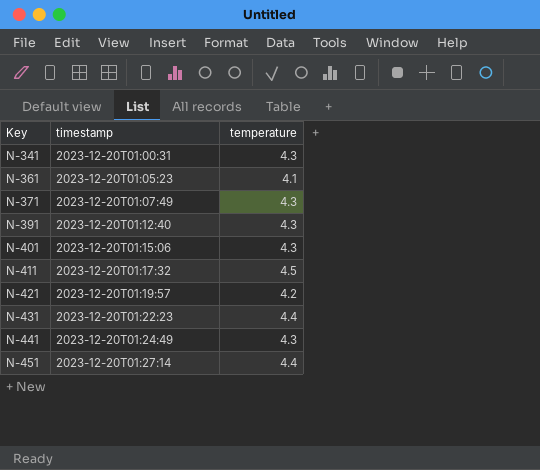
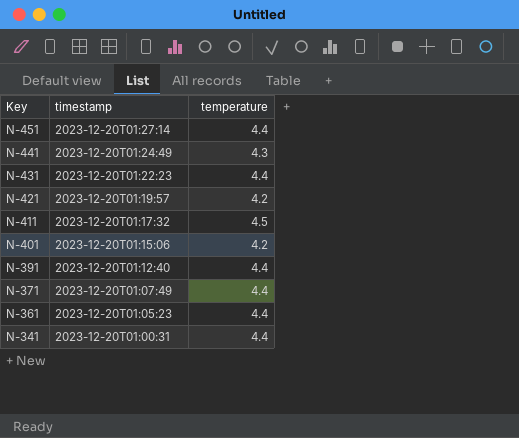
row order: Key ascending -> Key descending
N-401 | temperature: 4.3 -> 4.2
N-391 | temperature: 4.3 -> 4.4
N-371 | temperature: 4.3 -> 4.4
N-361 | temperature: 4.1 -> 4.4
N-341 | temperature: 4.3 -> 4.4

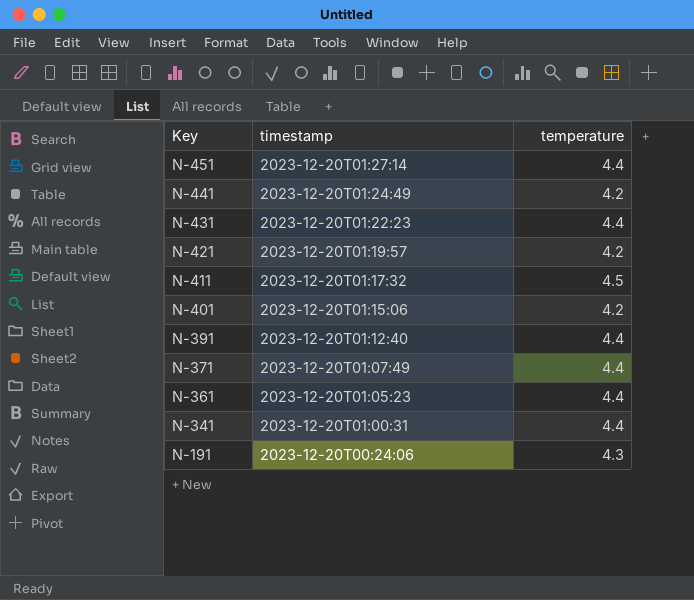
N-441 | temperature: 4.3 -> 4.2
row N-191: none -> 2023-12-20T00:24:06 | 4.3

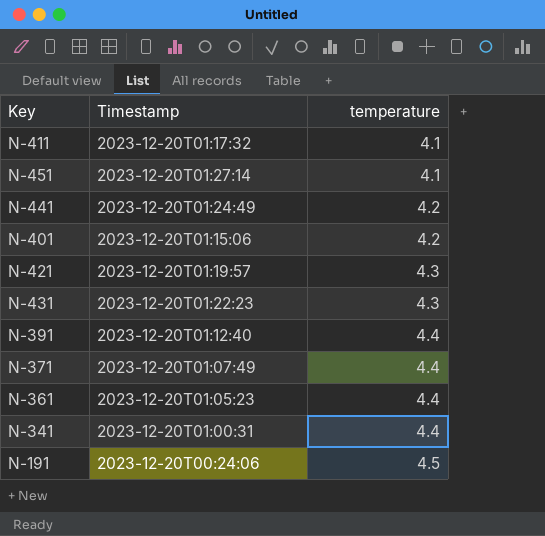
row order: Key descending -> temperature ascending
column name: timestamp -> Timestamp
N-411 | temperature: 4.5 -> 4.1
N-451 | temperature: 4.4 -> 4.1
N-421 | temperature: 4.2 -> 4.3
N-431 | temperature: 4.4 -> 4.3
N-191 | temperature: 4.3 -> 4.5

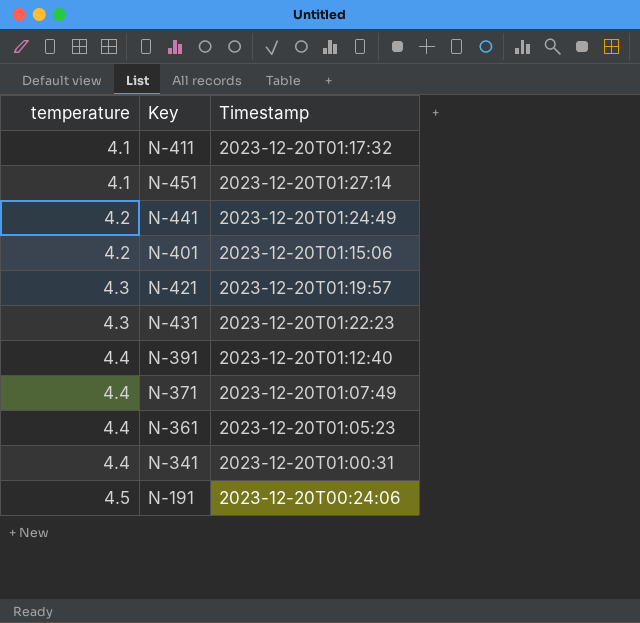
column temperature | position: 3 -> 1

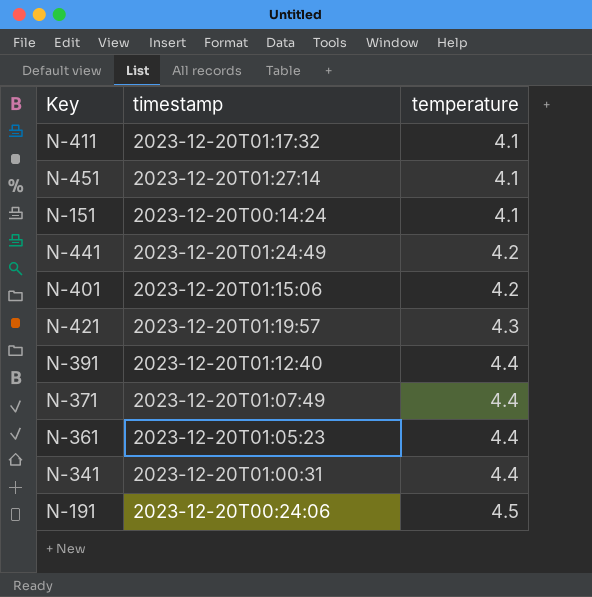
column name: Timestamp -> timestamp
column temperature | position: 1 -> 3
row N-431: 4.3 | 2023-12-20T01:22:23 -> none
row N-151: none -> 2023-12-20T00:14:24 | 4.1

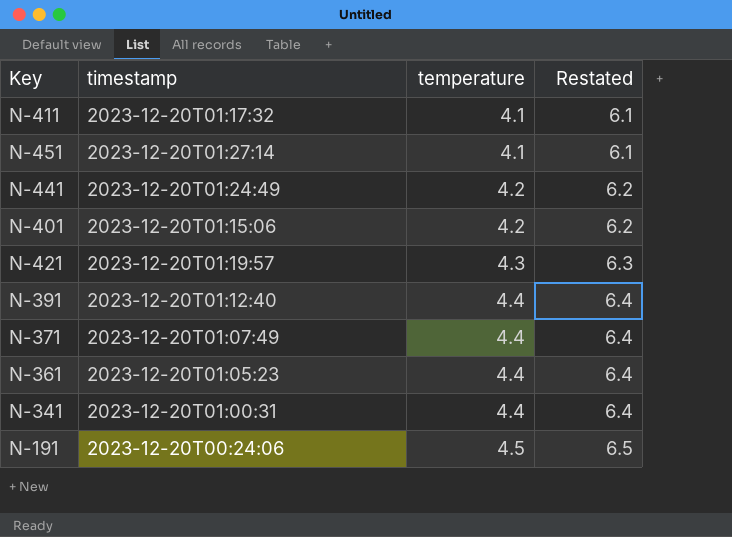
column Restated | formula: none -> [temperature] + 2
row N-151: 2023-12-20T00:14:24 | 4.1 -> none

